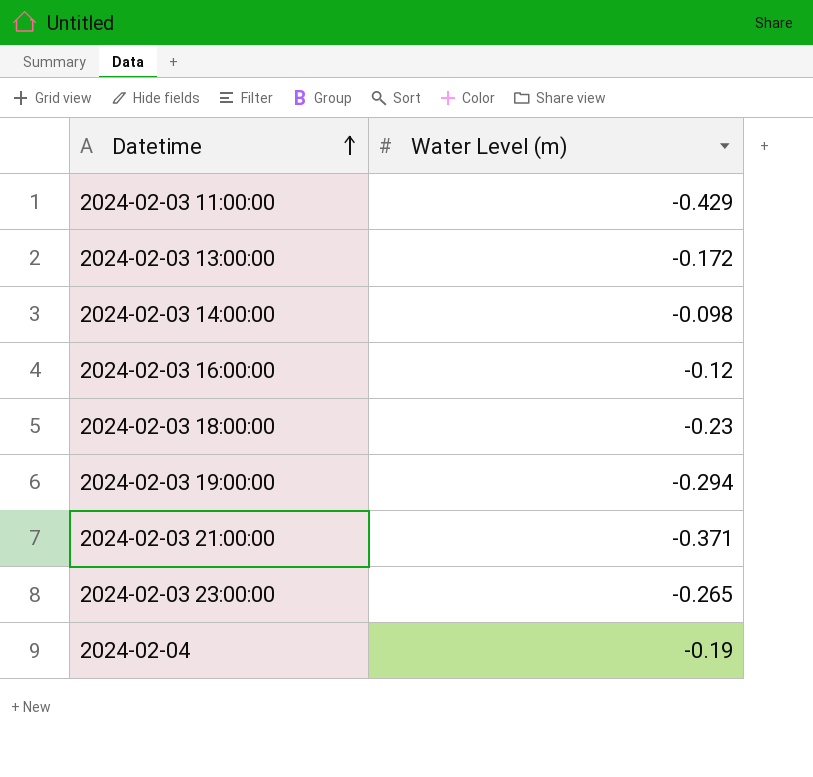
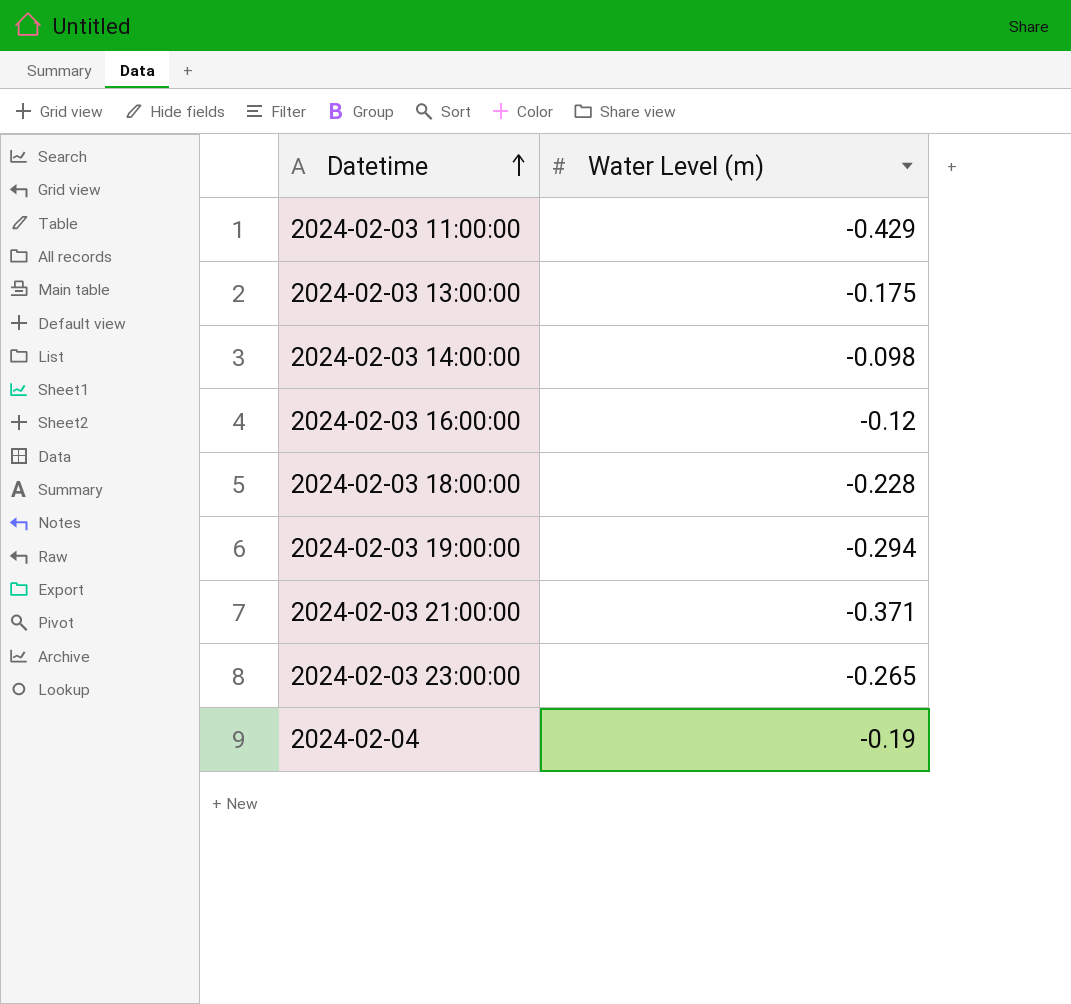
2024-02-03 13:00:00 | Water Level (m): -0.172 -> -0.175
2024-02-03 18:00:00 | Water Level (m): -0.23 -> -0.228

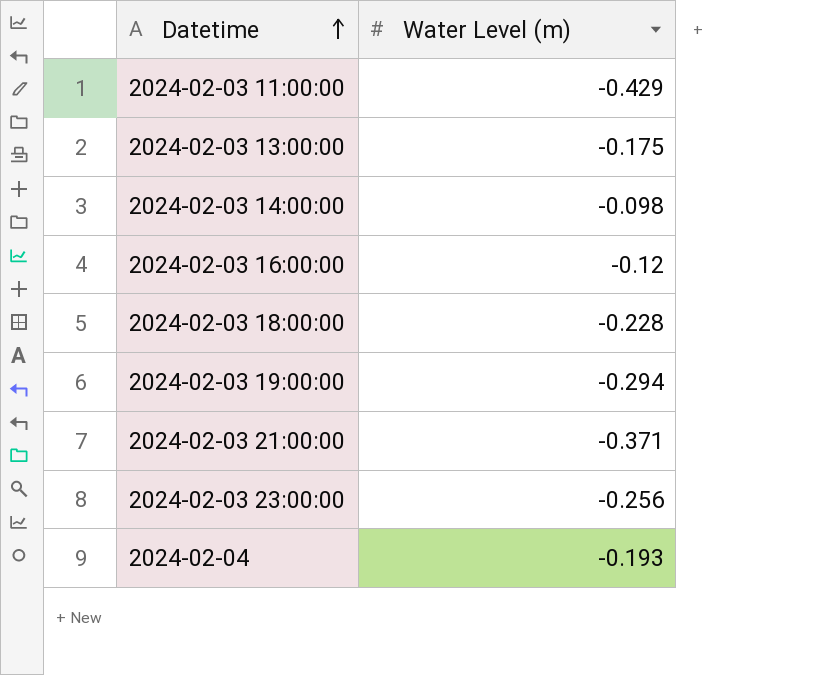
2024-02-03 23:00:00 | Water Level (m): -0.265 -> -0.256
2024-02-04 | Water Level (m): -0.19 -> -0.193

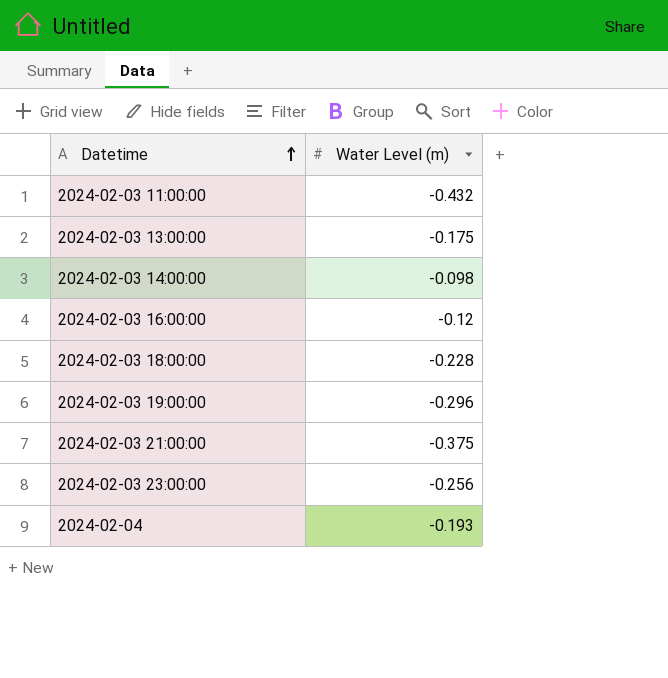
2024-02-03 11:00:00 | Water Level (m): -0.429 -> -0.432
2024-02-03 19:00:00 | Water Level (m): -0.294 -> -0.296
2024-02-03 21:00:00 | Water Level (m): -0.371 -> -0.375

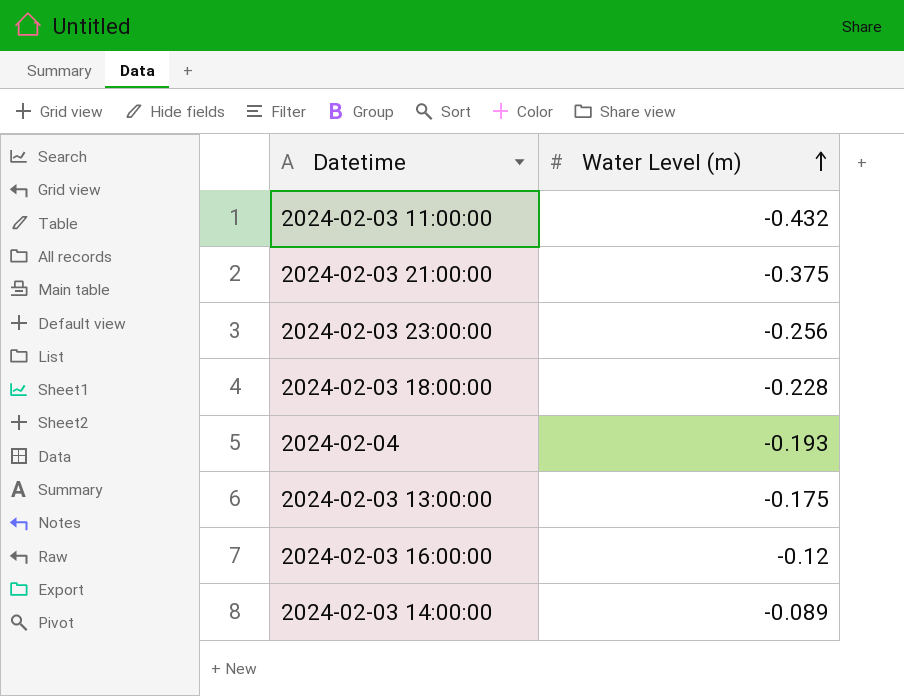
row order: Datetime ascending -> Water Level (m) ascending
row 2024-02-03 19:00:00: -0.296 -> none
2024-02-03 14:00:00 | Water Level (m): -0.098 -> -0.089

